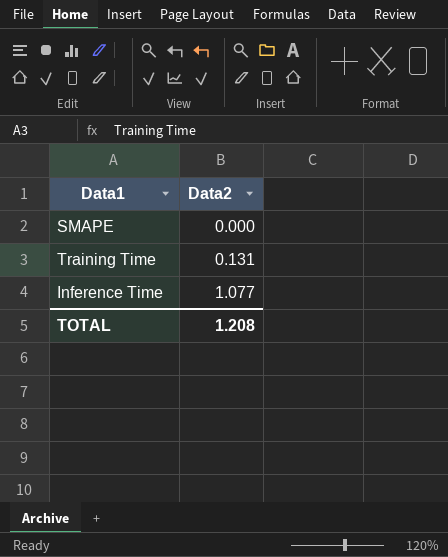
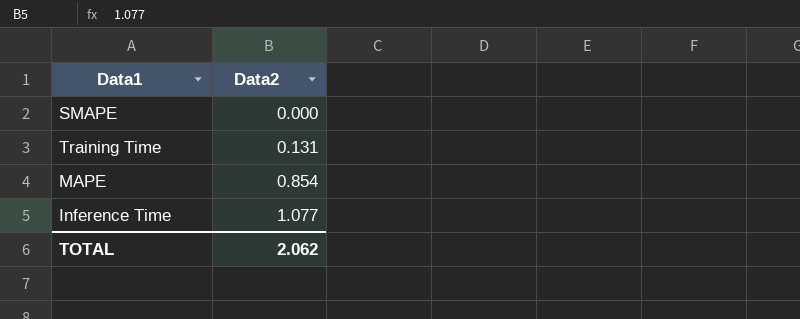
row MAPE: none -> 0.854
TOTAL | Data2: 1.208 -> 2.062

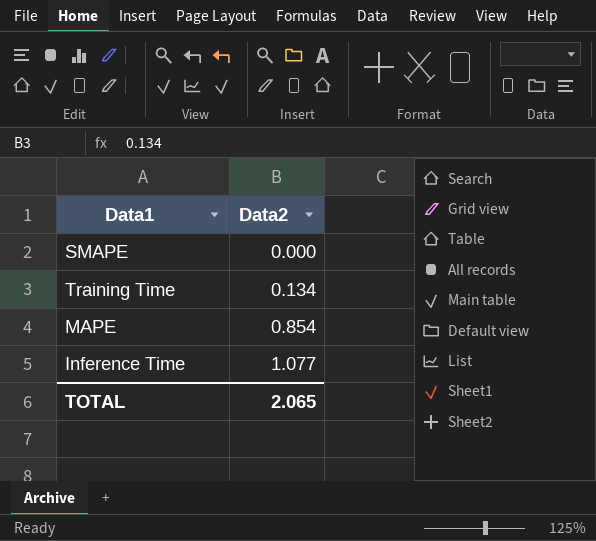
Training Time | Data2: 0.131 -> 0.134
TOTAL | Data2: 2.062 -> 2.065

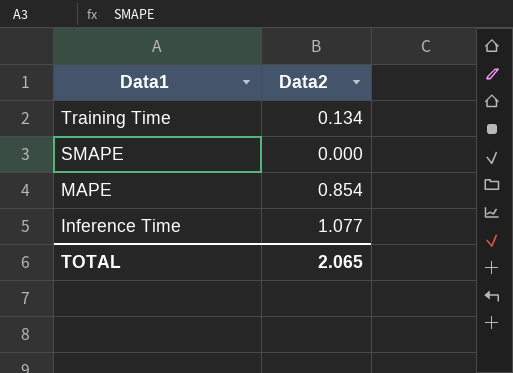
row order: Data2 ascending -> Data1 descending

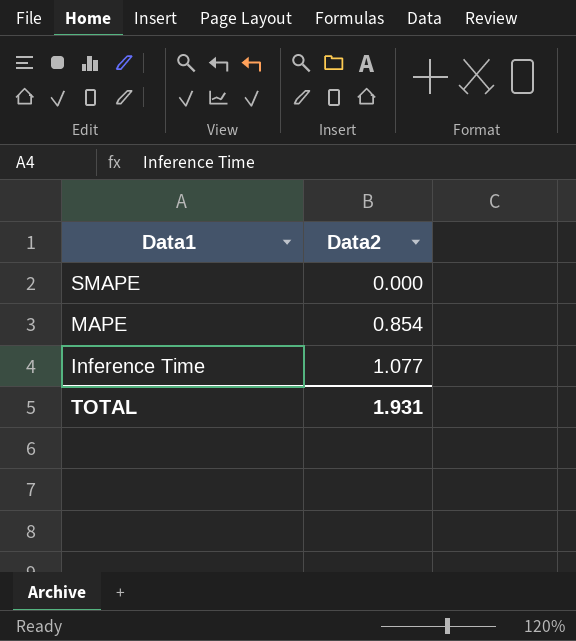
row Training Time: 0.134 -> none
TOTAL | Data2: 2.065 -> 1.931

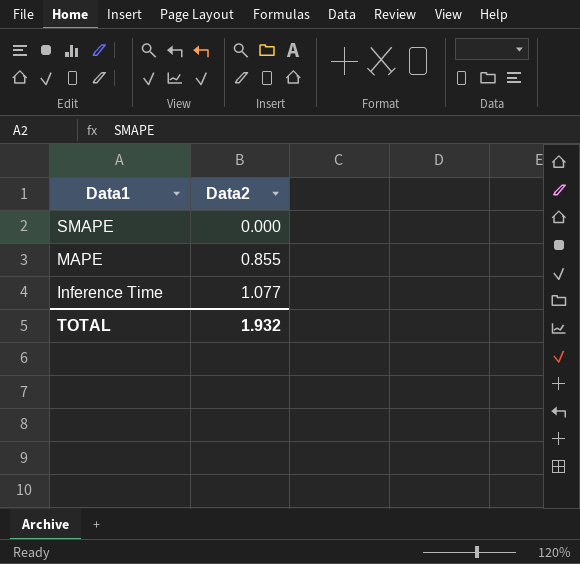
MAPE | Data2: 0.854 -> 0.855
TOTAL | Data2: 1.931 -> 1.932

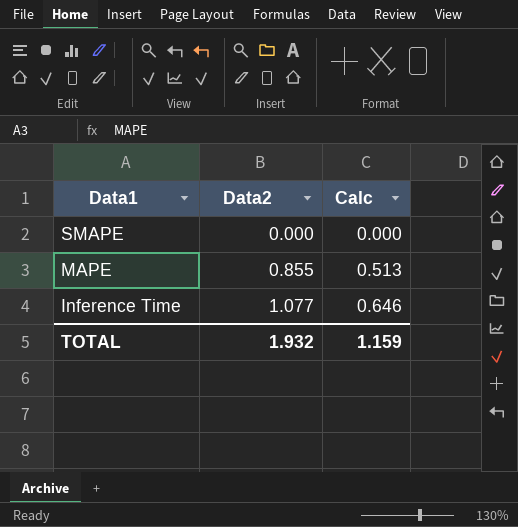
column Calc | formula: none -> [Data2] * 0.6

